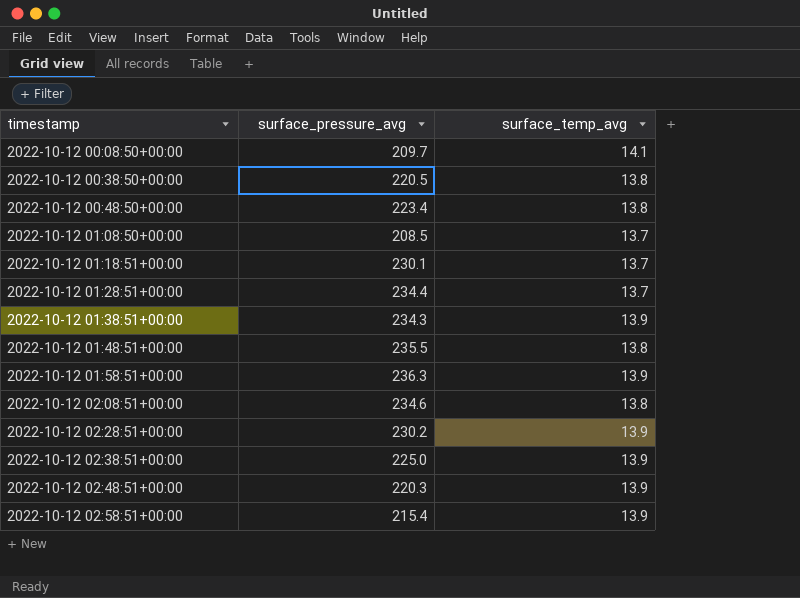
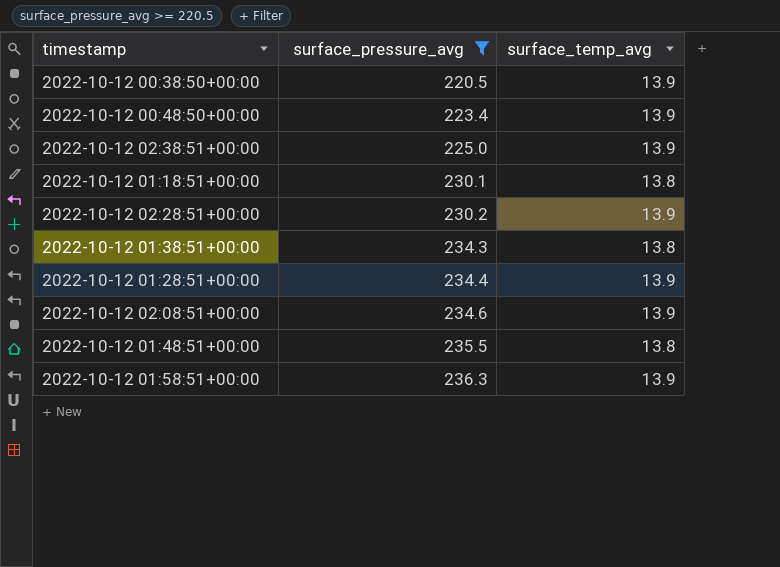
filter: none -> surface_pressure_avg >= 220.5
row order: timestamp ascending -> surface_pressure_avg ascending
2022-10-12 00:38:50+00:00 | surface_temp_avg: 13.8 -> 13.9
2022-10-12 00:48:50+00:00 | surface_temp_avg: 13.8 -> 13.9
2022-10-12 01:18:51+00:00 | surface_temp_avg: 13.7 -> 13.8
2022-10-12 01:38:51+00:00 | surface_temp_avg: 13.9 -> 13.8
2022-10-12 01:28:51+00:00 | surface_temp_avg: 13.7 -> 13.9
2022-10-12 02:08:51+00:00 | surface_temp_avg: 13.8 -> 13.9

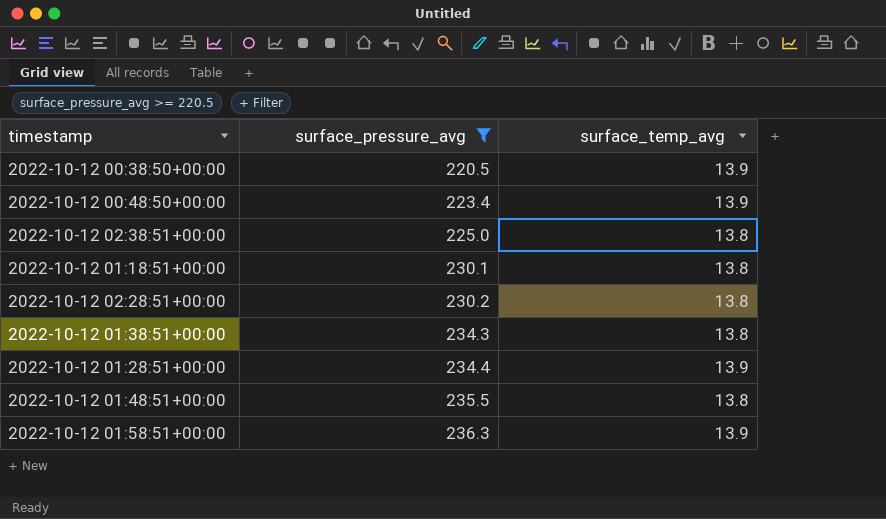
row 2022-10-12 02:08:51+00:00: 234.6 | 13.9 -> none
2022-10-12 02:38:51+00:00 | surface_temp_avg: 13.9 -> 13.8
2022-10-12 02:28:51+00:00 | surface_temp_avg: 13.9 -> 13.8

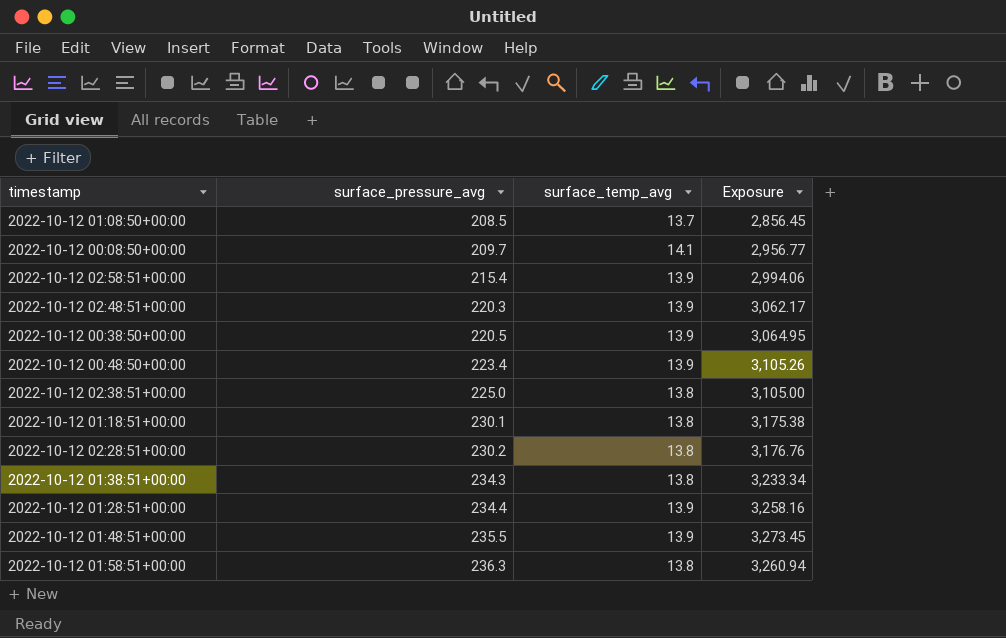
filter: surface_pressure_avg >= 220.5 -> none
column Exposure | formula: none -> [surface_pressure_avg] * [surface_temp_avg]
2022-10-12 01:48:51+00:00 | surface_temp_avg: 13.8 -> 13.9
2022-10-12 01:58:51+00:00 | surface_temp_avg: 13.9 -> 13.8

